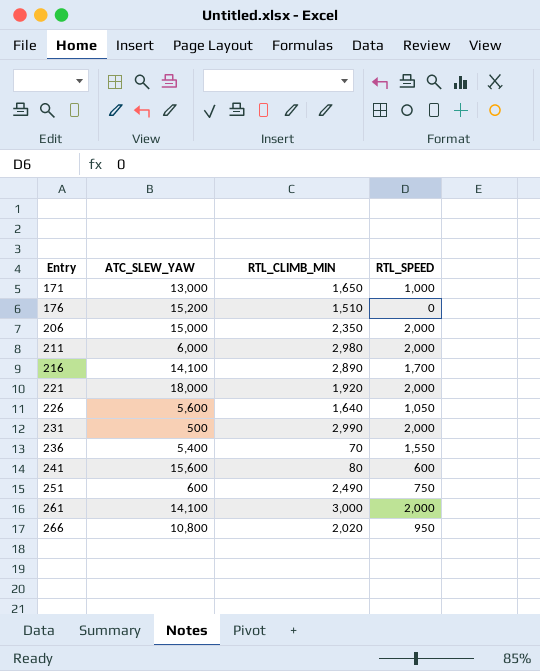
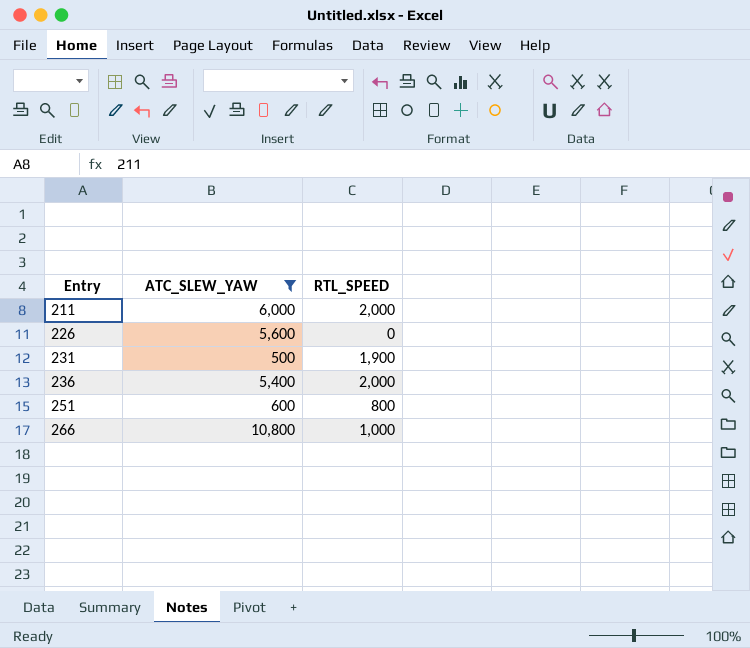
filter: none -> ATC_SLEW_YAW <= 10,800
column RTL_CLIMB_MIN | position: 3 -> none
226 | RTL_SPEED: 1,050 -> 0
231 | RTL_SPEED: 2,000 -> 1,900
236 | RTL_SPEED: 1,550 -> 2,000
251 | RTL_SPEED: 750 -> 800
266 | RTL_SPEED: 950 -> 1,000

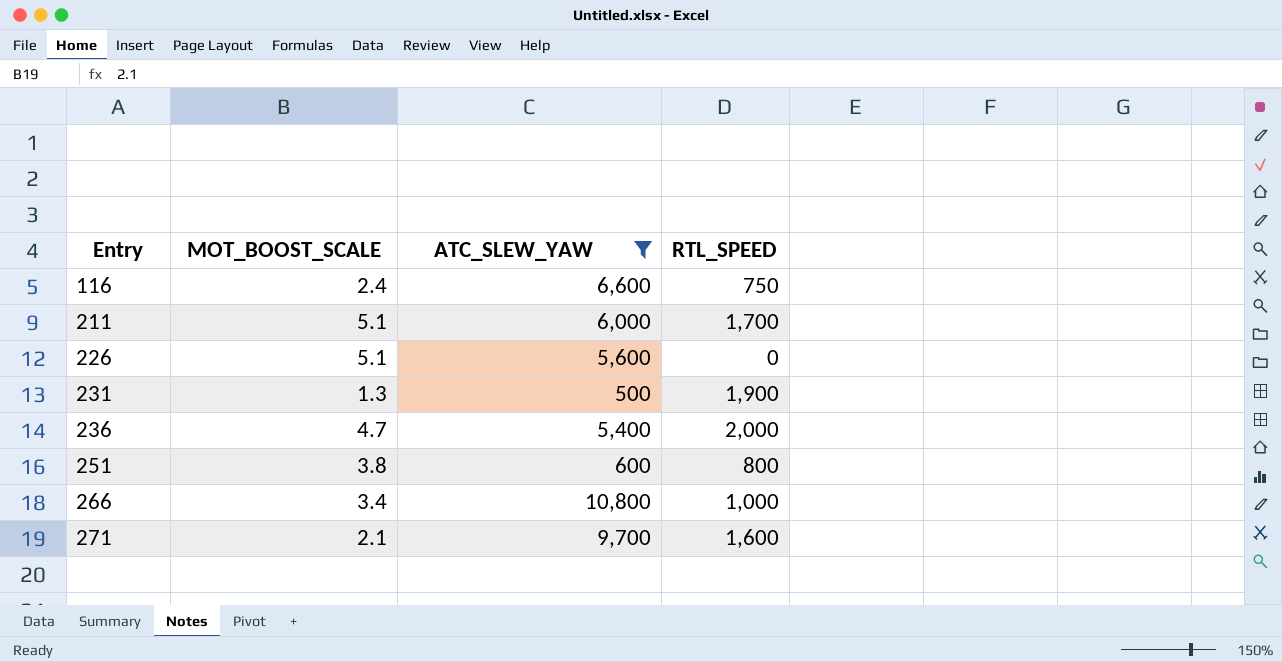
column MOT_BOOST_SCALE | position: none -> 2
row 116: none -> 2.4 | 6,600 | 750
211 | RTL_SPEED: 2,000 -> 1,700
row 271: none -> 2.1 | 9,700 | 1,600

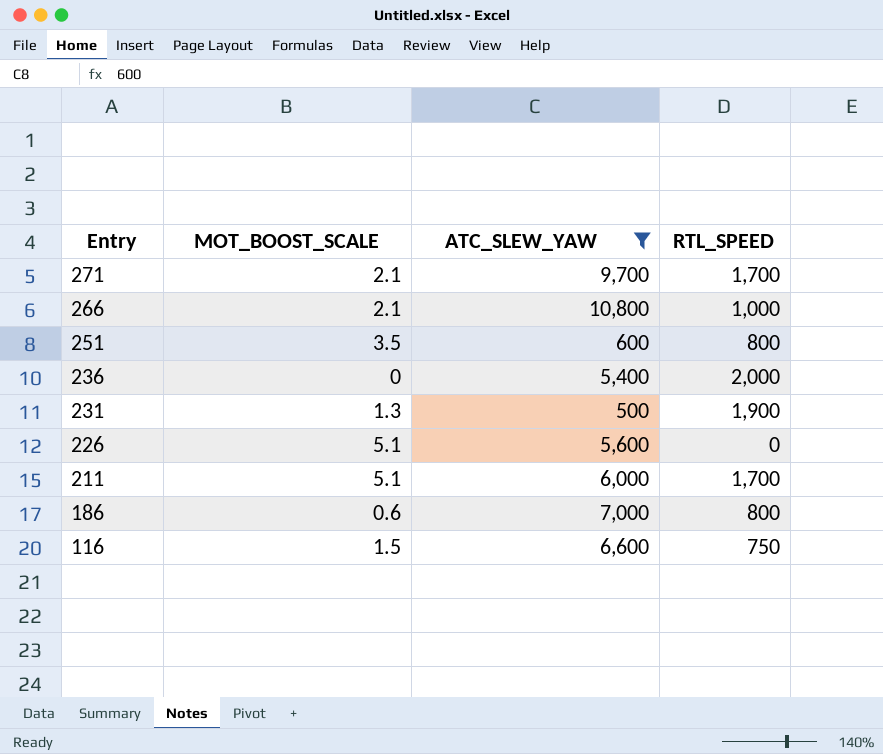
row order: Entry ascending -> Entry descending
271 | RTL_SPEED: 1,600 -> 1,700
266 | MOT_BOOST_SCALE: 3.4 -> 2.1
251 | MOT_BOOST_SCALE: 3.8 -> 3.5
236 | MOT_BOOST_SCALE: 4.7 -> 0
row 186: none -> 0.6 | 7,000 | 800
116 | MOT_BOOST_SCALE: 2.4 -> 1.5

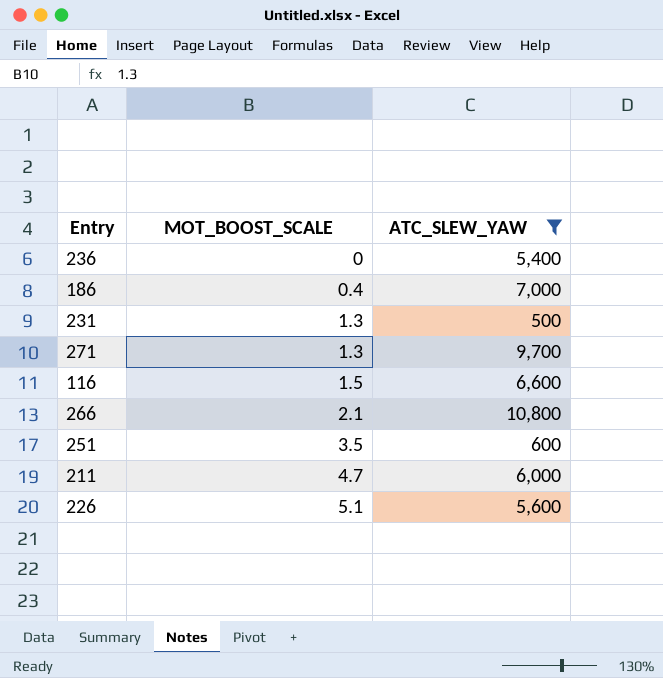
row order: Entry descending -> MOT_BOOST_SCALE ascending
column RTL_SPEED | position: 4 -> none
186 | MOT_BOOST_SCALE: 0.6 -> 0.4
271 | MOT_BOOST_SCALE: 2.1 -> 1.3
211 | MOT_BOOST_SCALE: 5.1 -> 4.7

